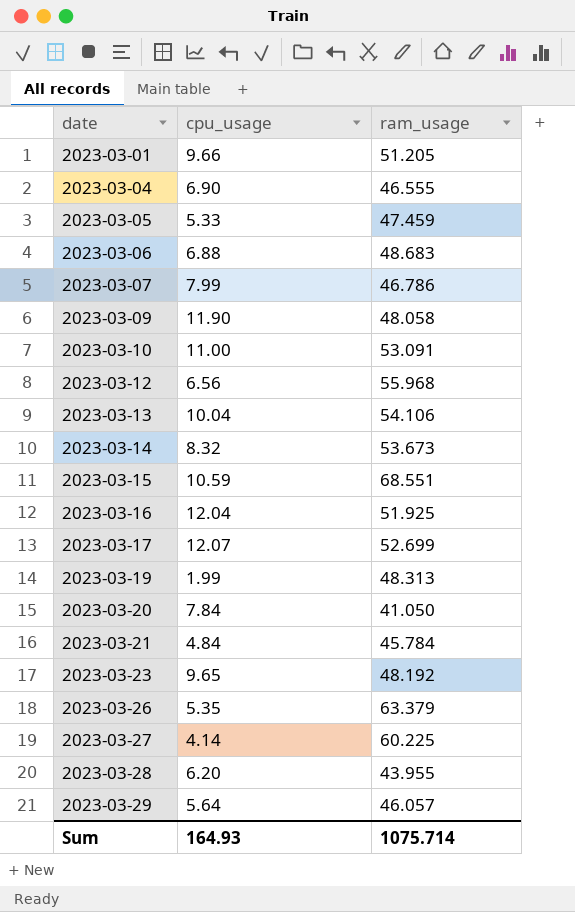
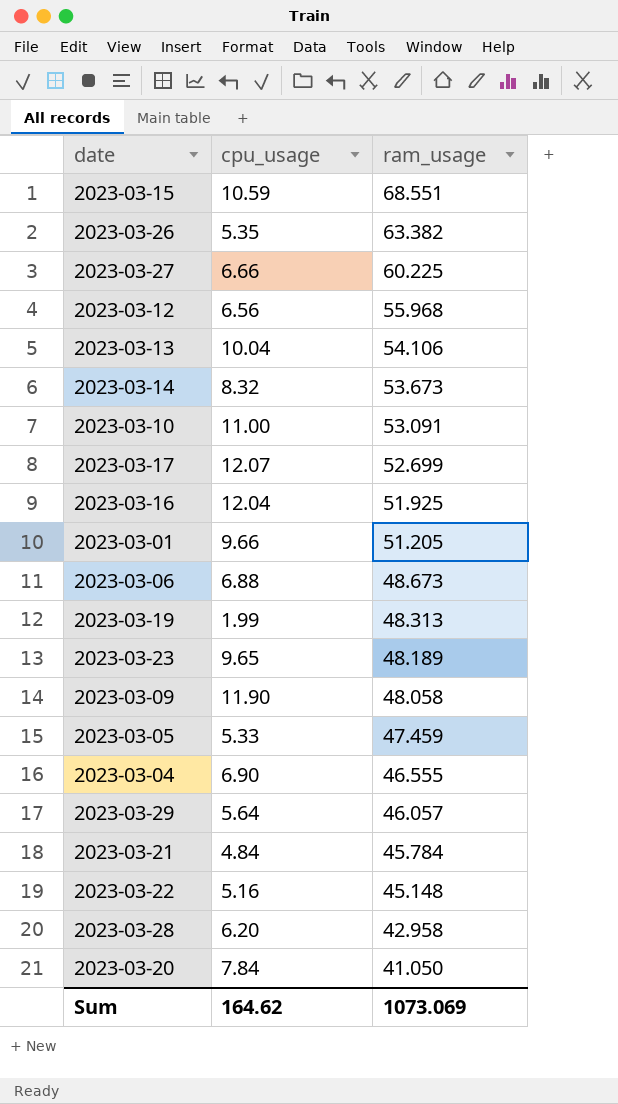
row order: date ascending -> ram_usage descending
row 2023-03-07: 7.99 | 46.786 -> none
2023-03-26 | ram_usage: 63.379 -> 63.382
2023-03-27 | cpu_usage: 4.14 -> 6.66
2023-03-06 | ram_usage: 48.683 -> 48.673
2023-03-23 | ram_usage: 48.192 -> 48.189
row 2023-03-22: none -> 5.16 | 45.148
2023-03-28 | ram_usage: 43.955 -> 42.958
Sum | cpu_usage: 164.93 -> 164.62
Sum | ram_usage: 1075.714 -> 1073.069

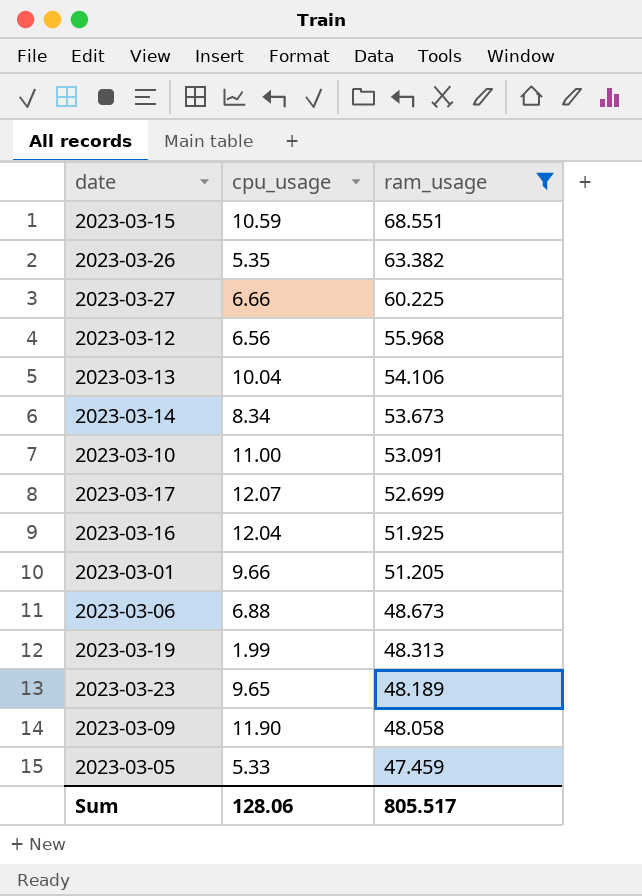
filter: none -> ram_usage >= 47.459
2023-03-14 | cpu_usage: 8.32 -> 8.34
Sum | cpu_usage: 164.62 -> 128.06
Sum | ram_usage: 1073.069 -> 805.517

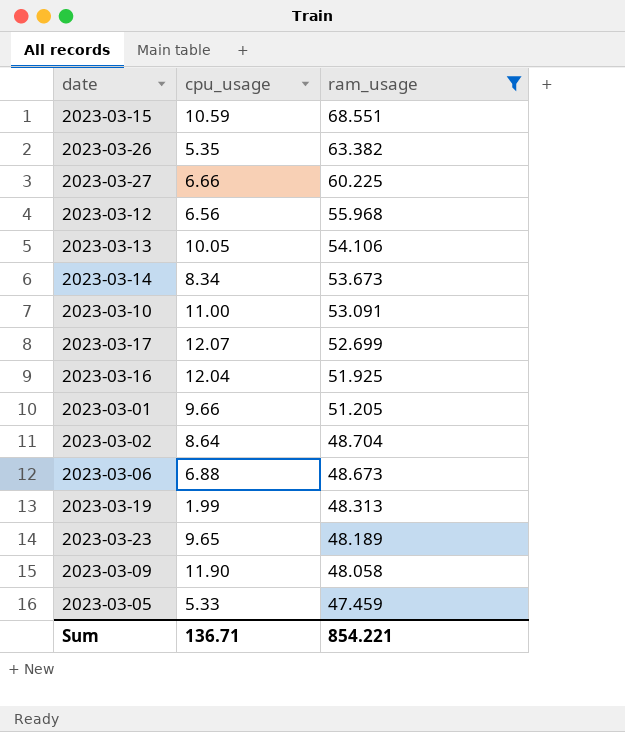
2023-03-13 | cpu_usage: 10.04 -> 10.05
row 2023-03-02: none -> 8.64 | 48.704
Sum | cpu_usage: 128.06 -> 136.71
Sum | ram_usage: 805.517 -> 854.221

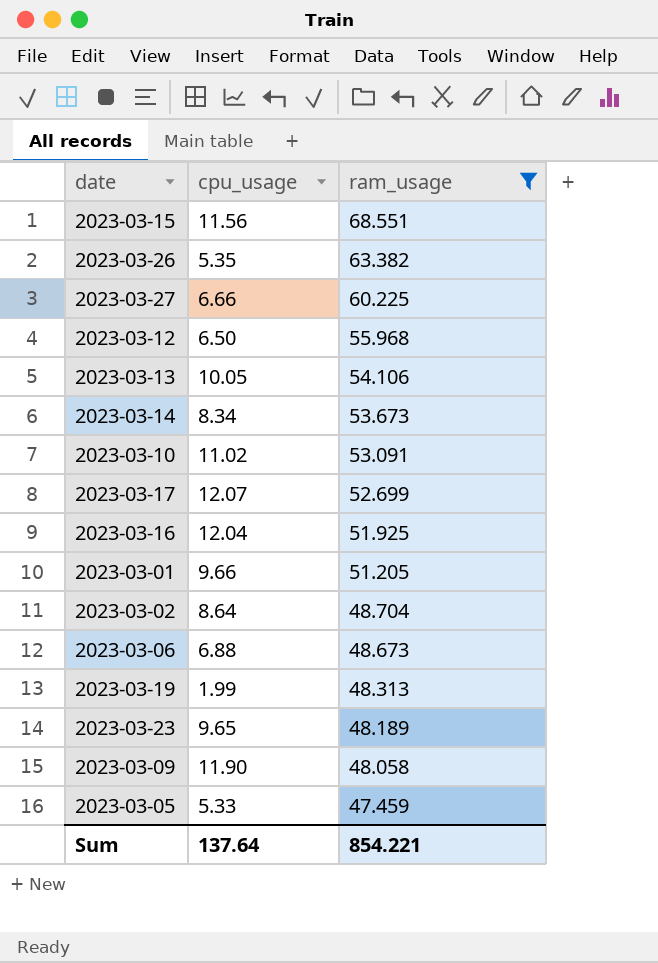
2023-03-15 | cpu_usage: 10.59 -> 11.56
2023-03-12 | cpu_usage: 6.56 -> 6.50
2023-03-10 | cpu_usage: 11.00 -> 11.02
Sum | cpu_usage: 136.71 -> 137.64

